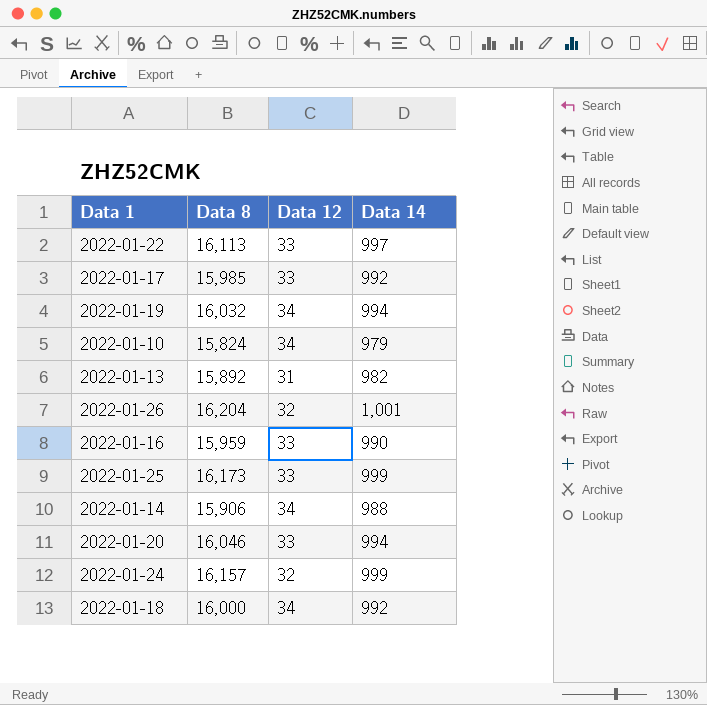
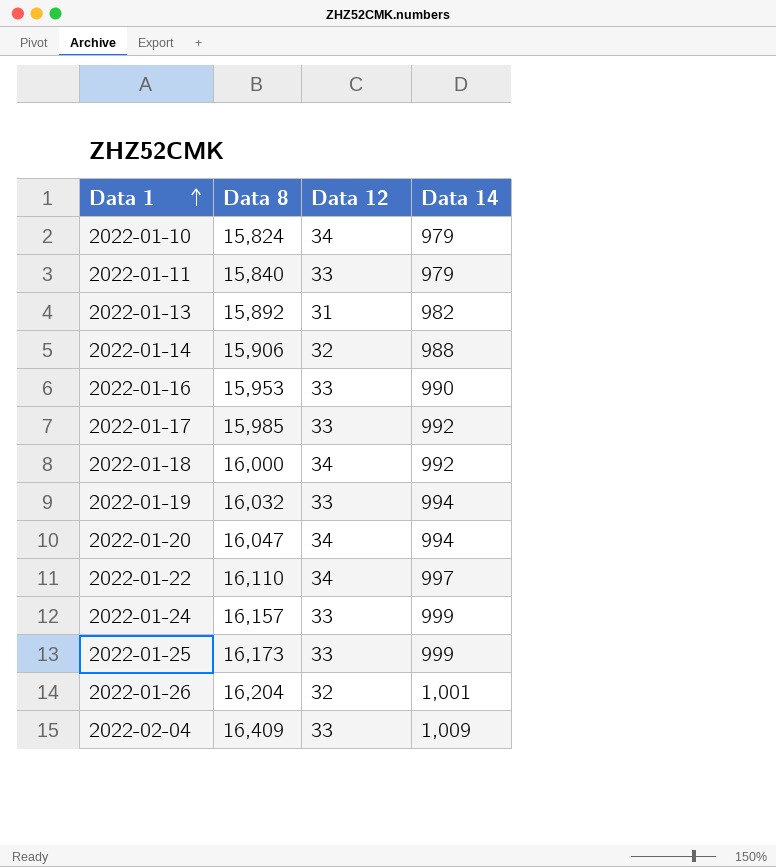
row order: none -> Data 1 ascending
row 2022-01-11: none -> 15,840 | 33 | 979
2022-01-14 | Data 12: 34 -> 32
2022-01-16 | Data 8: 15,959 -> 15,953
2022-01-19 | Data 12: 34 -> 33
2022-01-20 | Data 8: 16,046 -> 16,047
2022-01-20 | Data 12: 33 -> 34
2022-01-22 | Data 8: 16,113 -> 16,110
2022-01-22 | Data 12: 33 -> 34
2022-01-24 | Data 12: 32 -> 33
row 2022-02-04: none -> 16,409 | 33 | 1,009

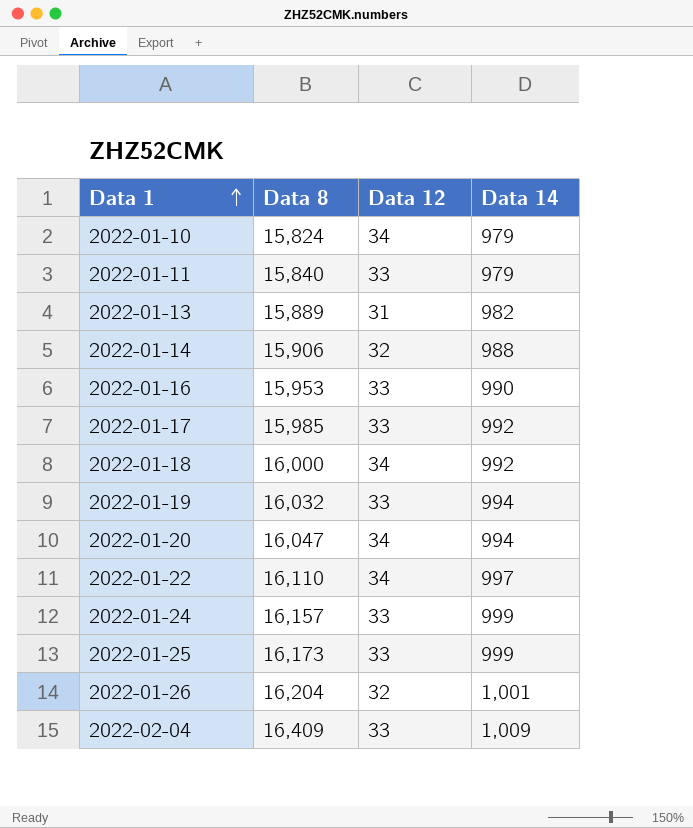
2022-01-13 | Data 8: 15,892 -> 15,889

